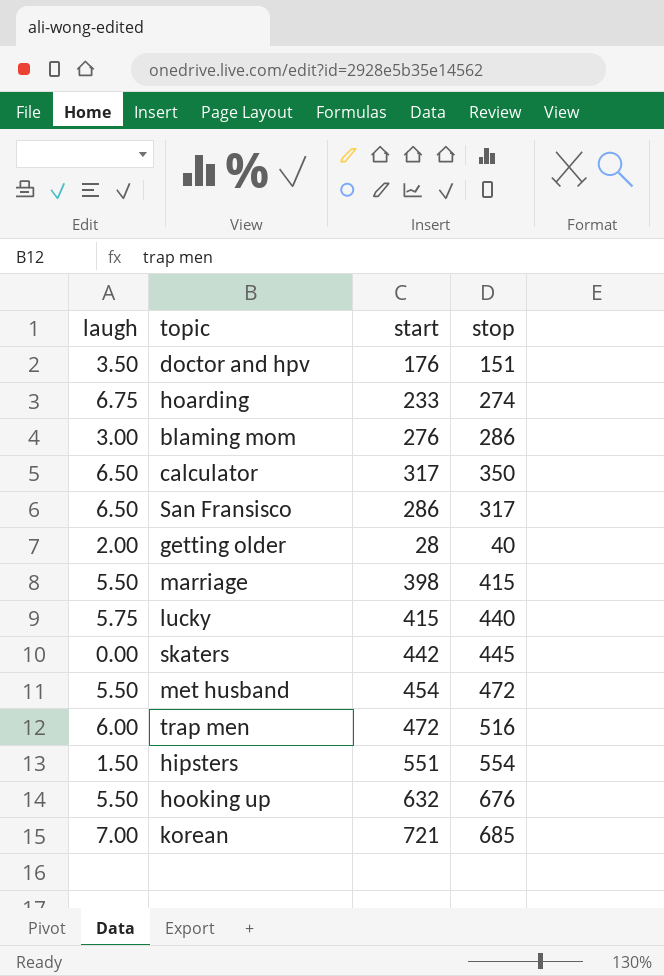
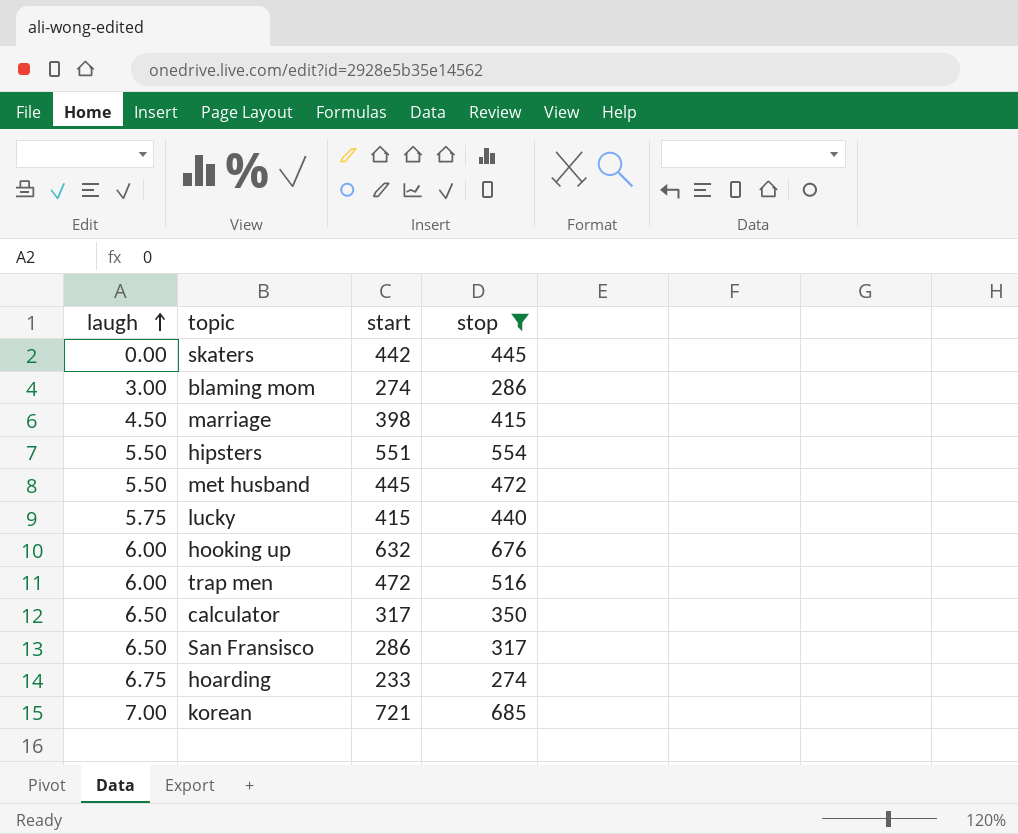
filter: none -> stop >= 274
row order: none -> laugh ascending
blaming mom | start: 276 -> 274
marriage | laugh: 5.50 -> 4.50
hipsters | laugh: 1.50 -> 5.50
met husband | start: 454 -> 445
hooking up | laugh: 5.50 -> 6.00

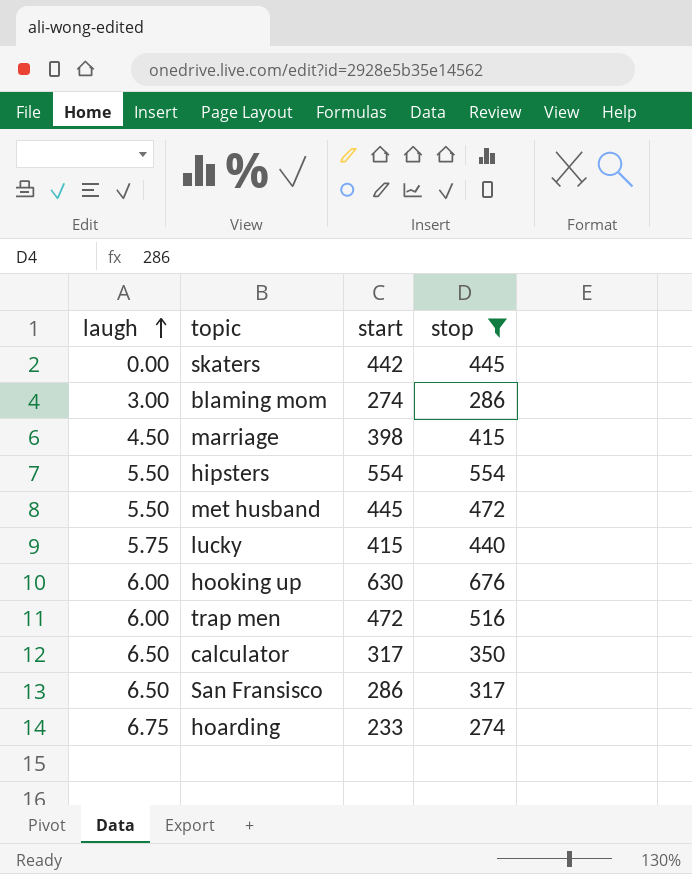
row korean: 7.00 | 721 | 685 -> none
hipsters | start: 551 -> 554
hooking up | start: 632 -> 630

